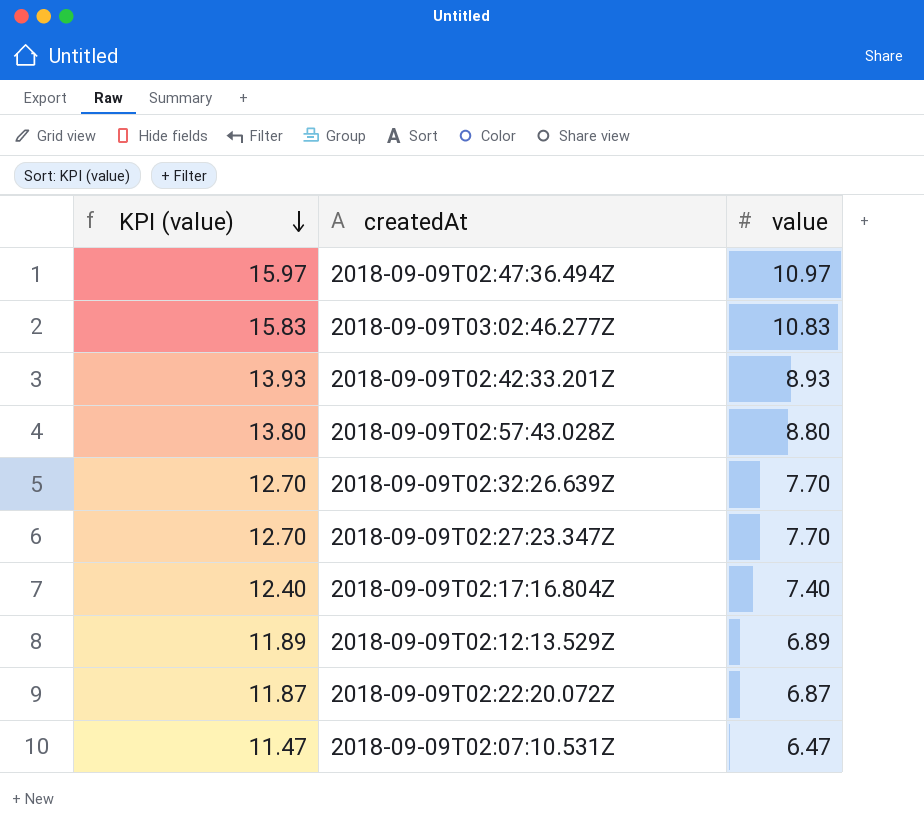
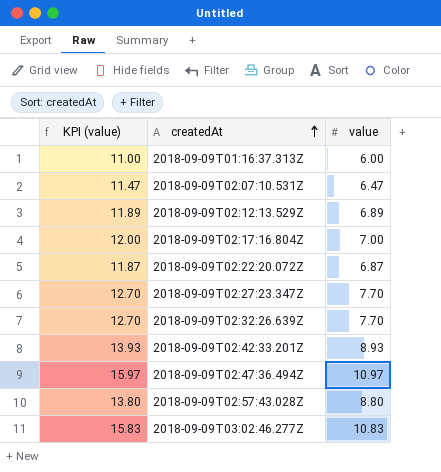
row order: KPI (value) descending -> createdAt ascending
row 2018-09-09T01:16:37.313Z: none -> 11.00 | 6.00
2018-09-09T02:17:16.804Z | KPI (value): 12.40 -> 12.00
2018-09-09T02:17:16.804Z | value: 7.40 -> 7.00

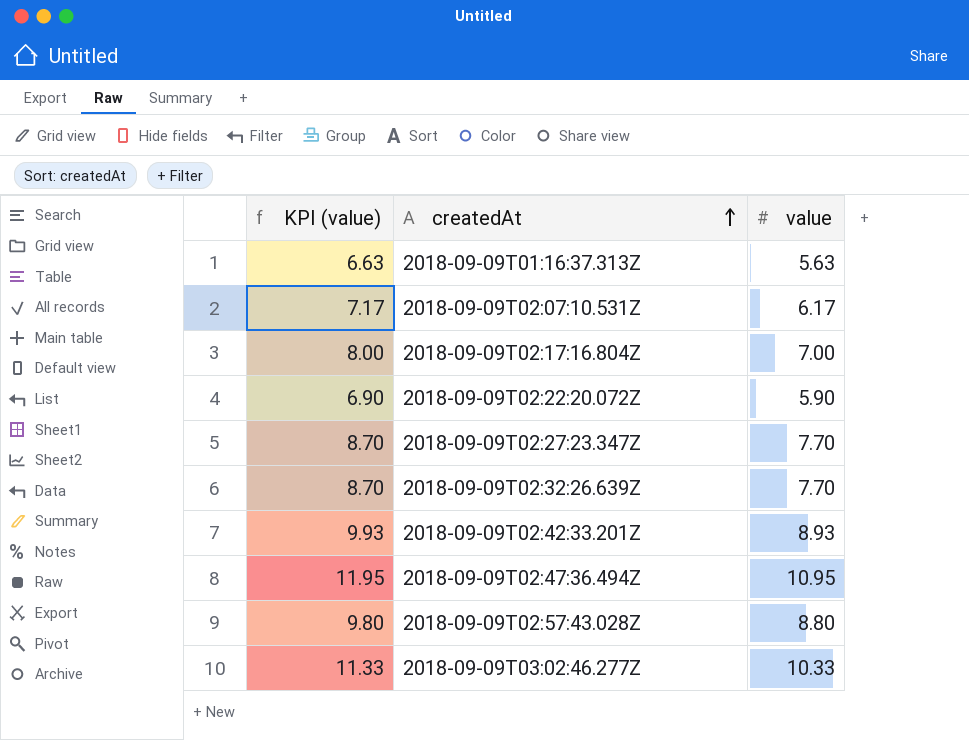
column KPI (value) | formula: [value] + 5 -> [value] + 1
row 2018-09-09T02:12:13.529Z: 11.89 | 6.89 -> none
2018-09-09T01:16:37.313Z | value: 6.00 -> 5.63
2018-09-09T02:07:10.531Z | value: 6.47 -> 6.17
2018-09-09T02:22:20.072Z | value: 6.87 -> 5.90
2018-09-09T02:47:36.494Z | value: 10.97 -> 10.95
2018-09-09T03:02:46.277Z | value: 10.83 -> 10.33

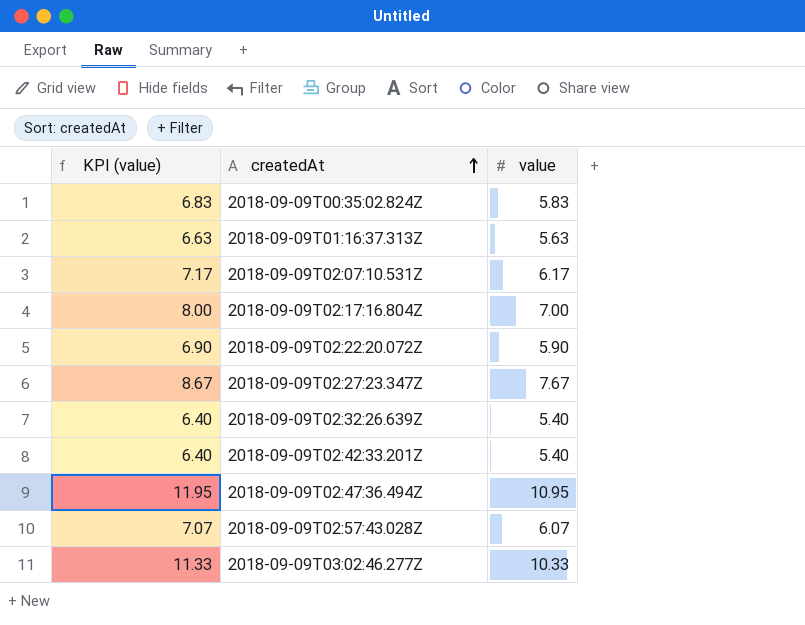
row 2018-09-09T00:35:02.824Z: none -> 6.83 | 5.83
2018-09-09T02:27:23.347Z | KPI (value): 8.70 -> 8.67
2018-09-09T02:27:23.347Z | value: 7.70 -> 7.67
2018-09-09T02:32:26.639Z | KPI (value): 8.70 -> 6.40
2018-09-09T02:32:26.639Z | value: 7.70 -> 5.40
2018-09-09T02:42:33.201Z | KPI (value): 9.93 -> 6.40
2018-09-09T02:42:33.201Z | value: 8.93 -> 5.40
2018-09-09T02:57:43.028Z | KPI (value): 9.80 -> 7.07
2018-09-09T02:57:43.028Z | value: 8.80 -> 6.07

